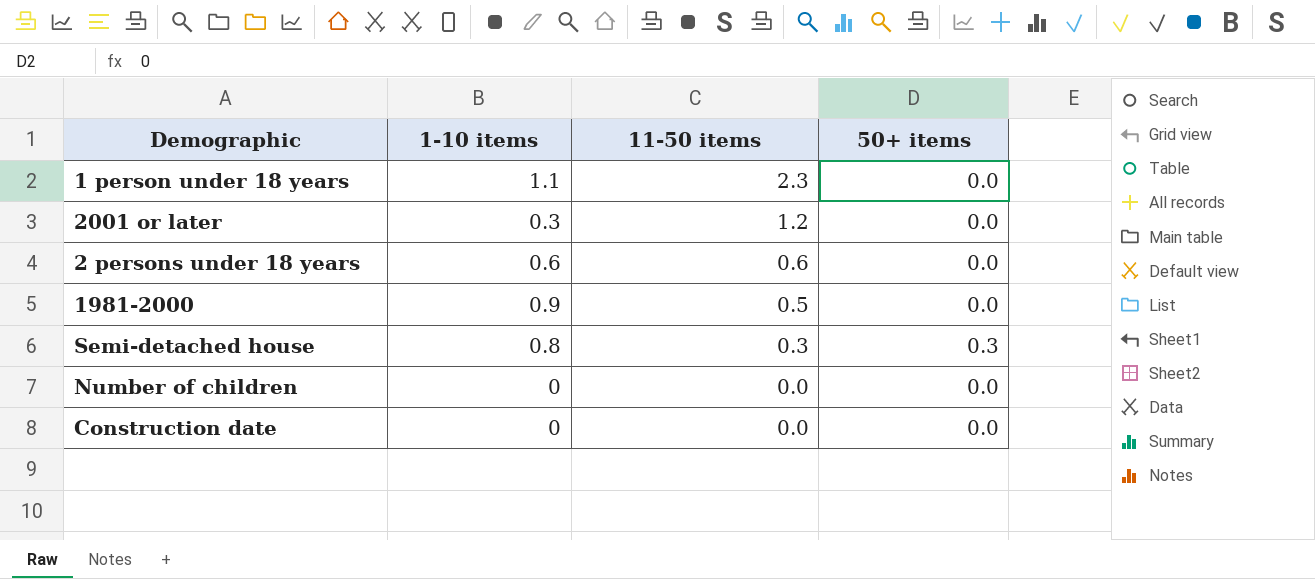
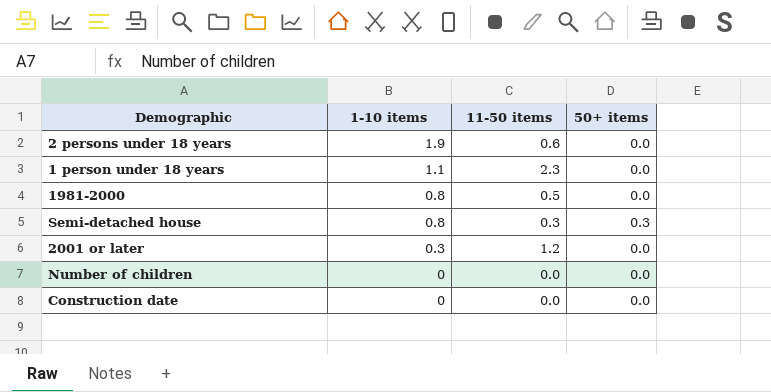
row order: 11-50 items descending -> 1-10 items descending
2 persons under 18 years | 1-10 items: 0.6 -> 1.9
1981-2000 | 1-10 items: 0.9 -> 0.8

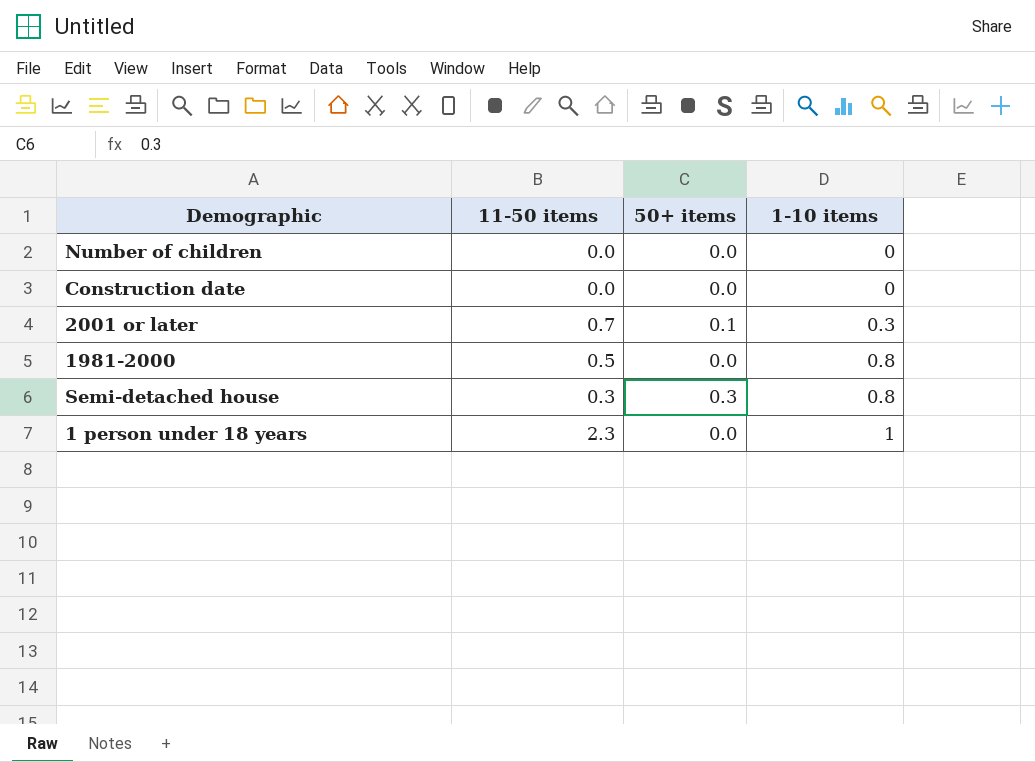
row order: 1-10 items descending -> 1-10 items ascending
column 1-10 items | position: 2 -> 4
row 2 persons under 18 years: 1.9 | 0.6 | 0.0 -> none
2001 or later | 11-50 items: 1.2 -> 0.7
2001 or later | 50+ items: 0.0 -> 0.1
1 person under 18 years | 1-10 items: 1.1 -> 1

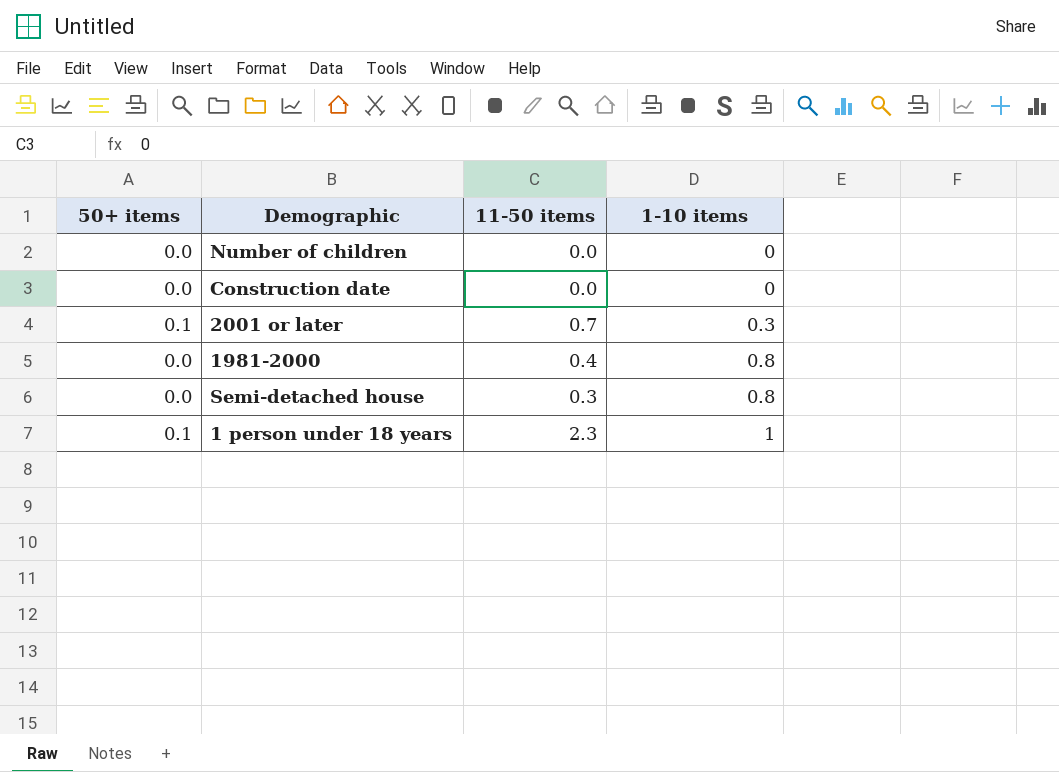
column 50+ items | position: 3 -> 1
1981-2000 | 11-50 items: 0.5 -> 0.4
Semi-detached house | 50+ items: 0.3 -> 0.0
1 person under 18 years | 50+ items: 0.0 -> 0.1

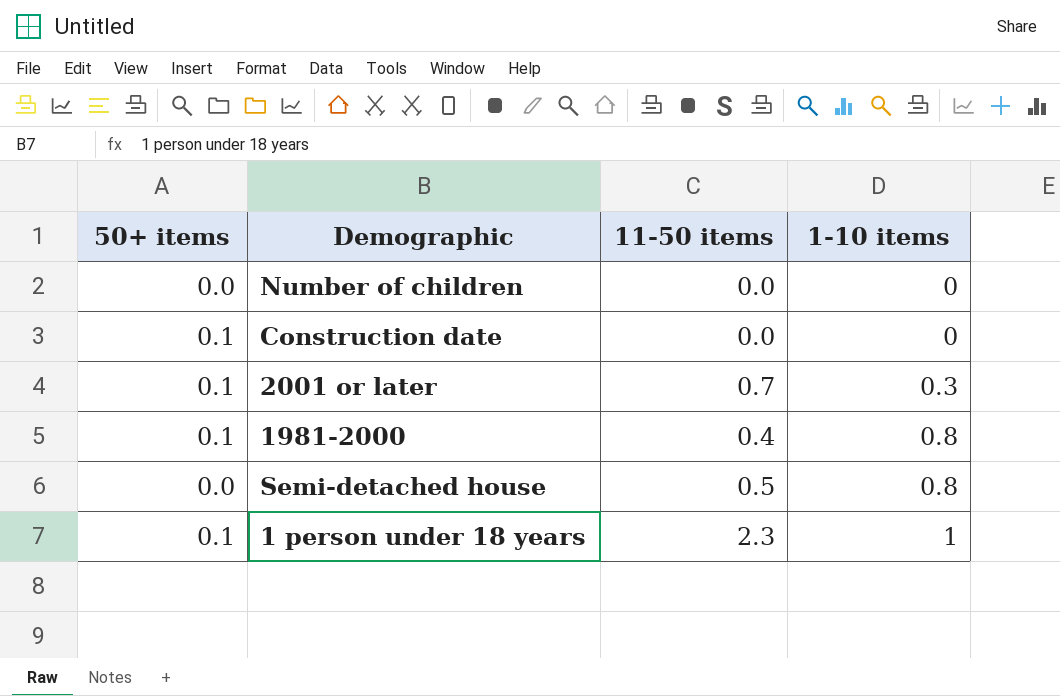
Construction date | 50+ items: 0.0 -> 0.1
1981-2000 | 50+ items: 0.0 -> 0.1
Semi-detached house | 11-50 items: 0.3 -> 0.5

